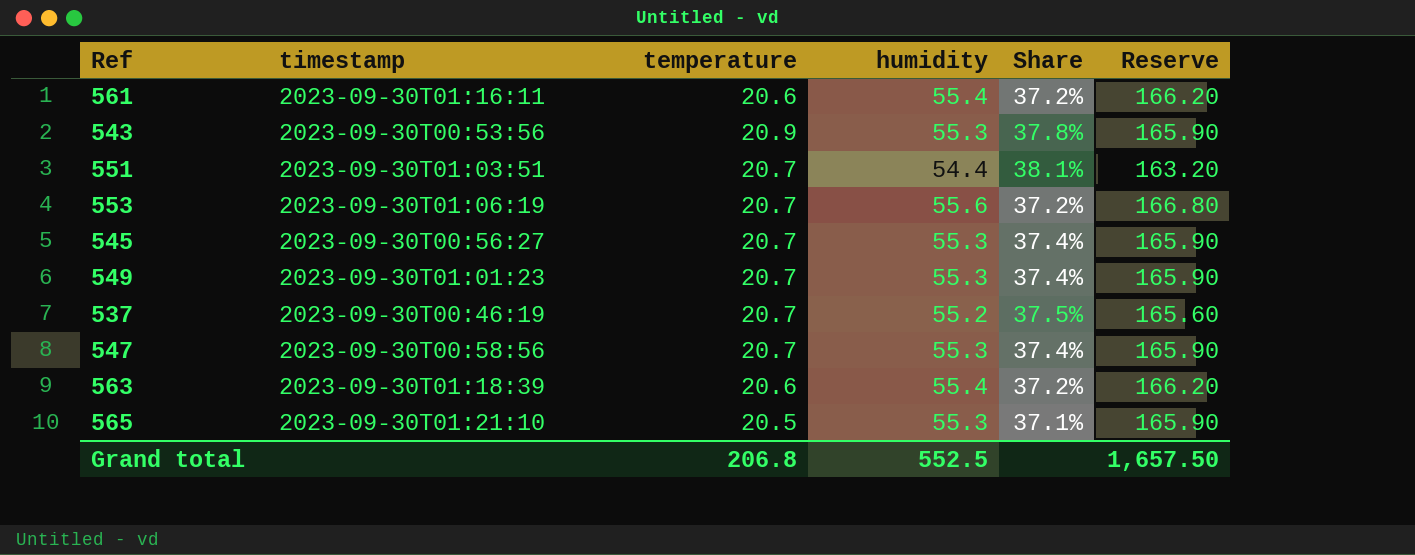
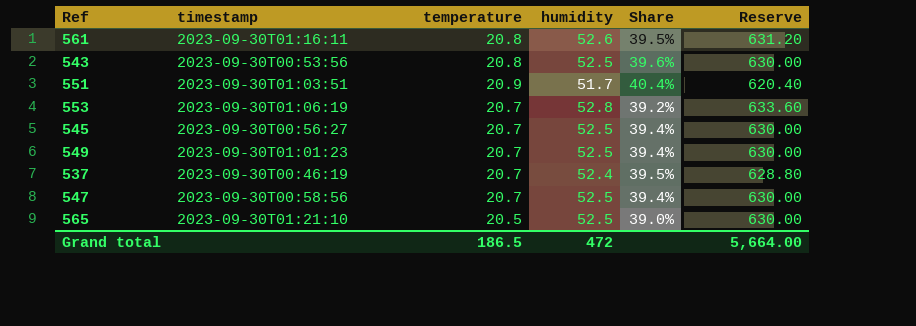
column Reserve | formula: [humidity] * 3 -> [humidity] * 12
row 563: 2023-09-30T01:18:39 | 20.6 | 55.4 | 37.2% | 166.20 -> none
561 | temperature: 20.6 -> 20.8
561 | humidity: 55.4 -> 52.6
561 | Share: 37.2% -> 39.5%
543 | temperature: 20.9 -> 20.8
543 | humidity: 55.3 -> 52.5
543 | Share: 37.8% -> 39.6%
551 | temperature: 20.7 -> 20.9
551 | humidity: 54.4 -> 51.7
551 | Share: 38.1% -> 40.4%
553 | humidity: 55.6 -> 52.8
553 | Share: 37.2% -> 39.2%
545 | humidity: 55.3 -> 52.5
545 | Share: 37.4% -> 39.4%
549 | humidity: 55.3 -> 52.5
549 | Share: 37.4% -> 39.4%
537 | humidity: 55.2 -> 52.4
537 | Share: 37.5% -> 39.5%
547 | humidity: 55.3 -> 52.5
547 | Share: 37.4% -> 39.4%
565 | humidity: 55.3 -> 52.5
565 | Share: 37.1% -> 39.0%
Grand total | temperature: 206.8 -> 186.5
Grand total | humidity: 552.5 -> 472
Grand total | Reserve: 1,657.50 -> 5,664.00

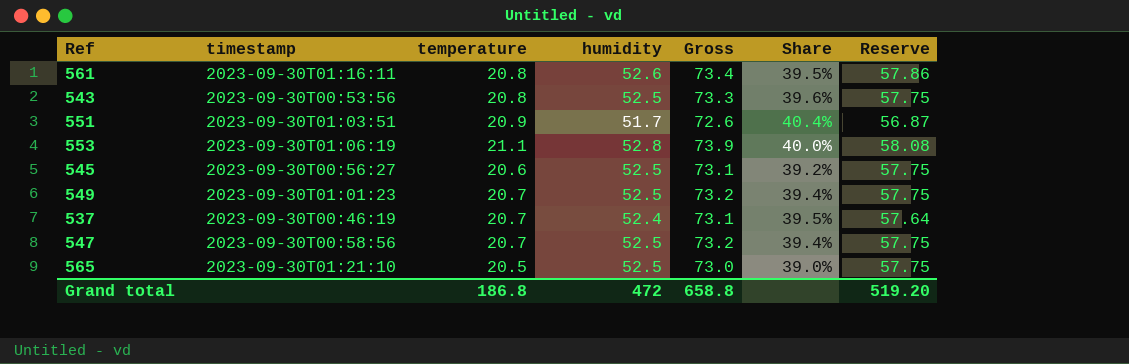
column Gross | formula: none -> [temperature] + [humidity]
column Reserve | formula: [humidity] * 12 -> [humidity] * 1.1
553 | temperature: 20.7 -> 21.1
553 | Share: 39.2% -> 40.0%
545 | temperature: 20.7 -> 20.6
545 | Share: 39.4% -> 39.2%
Grand total | temperature: 186.5 -> 186.8
Grand total | Reserve: 5,664.00 -> 519.20

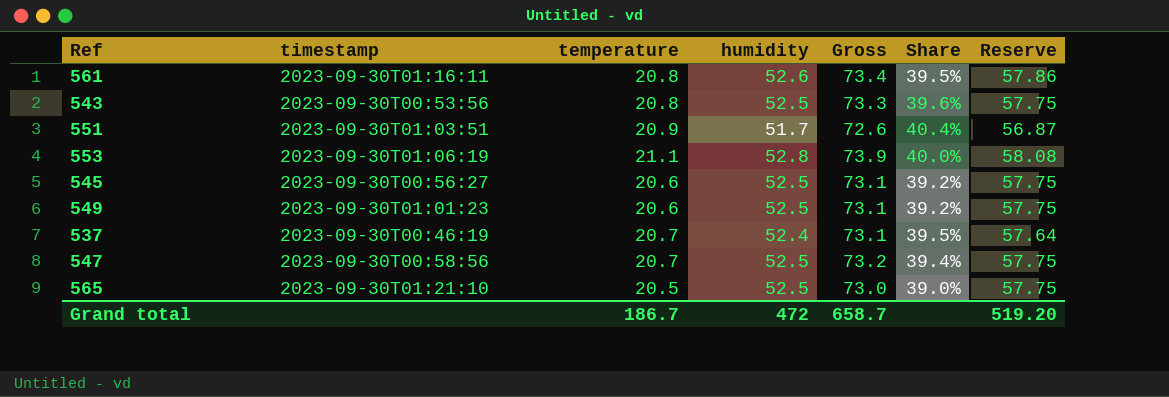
549 | temperature: 20.7 -> 20.6
549 | Gross: 73.2 -> 73.1
549 | Share: 39.4% -> 39.2%
Grand total | temperature: 186.8 -> 186.7
Grand total | Gross: 658.8 -> 658.7

